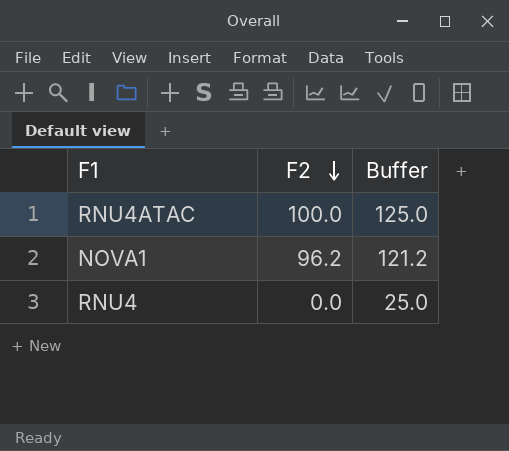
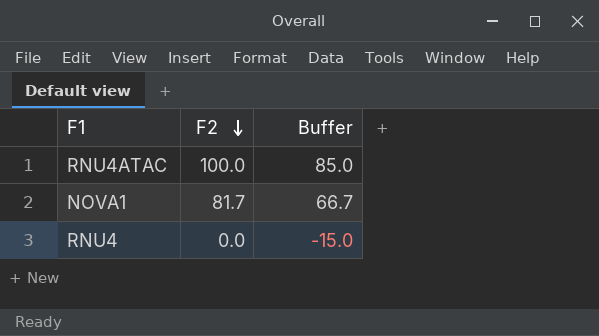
column Buffer | formula: [F2] + 25 -> [F2] - 15
NOVA1 | F2: 96.2 -> 81.7

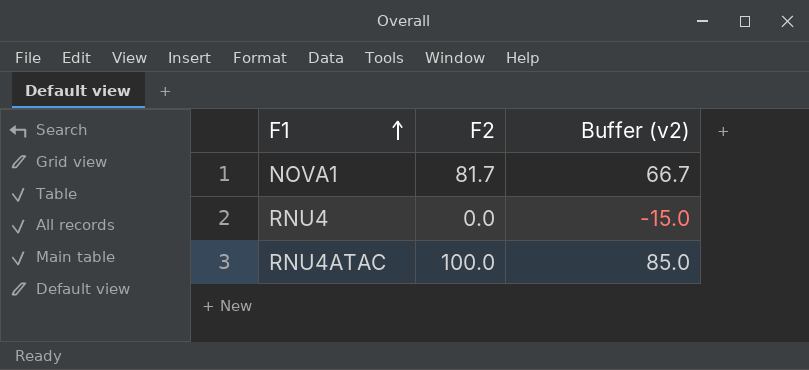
row order: F2 descending -> F1 ascending
column name: Buffer -> Buffer (v2)

